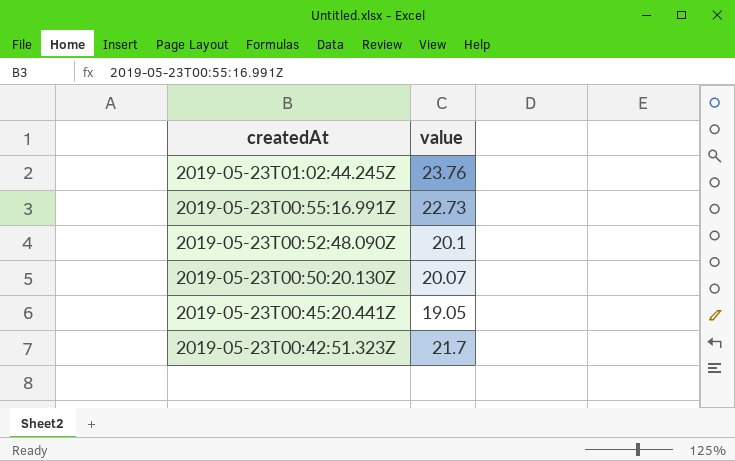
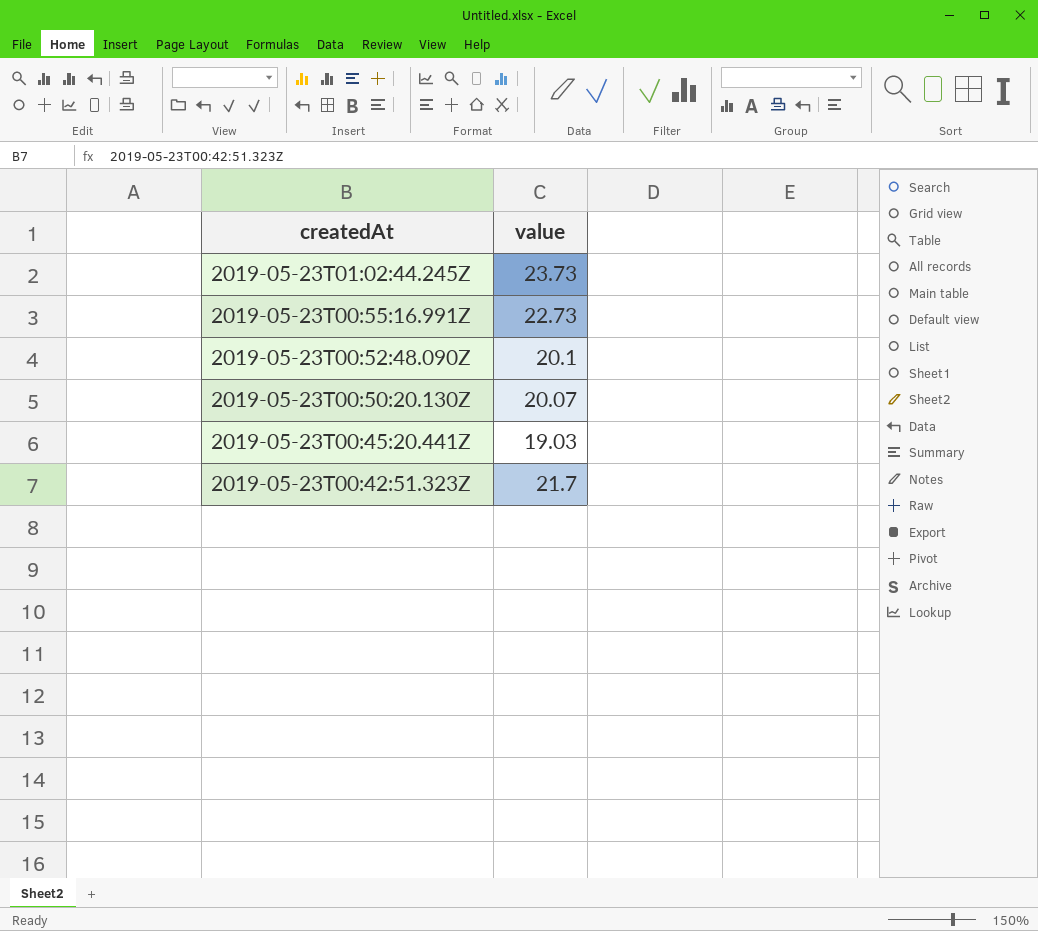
2019-05-23T01:02:44.245Z | value: 23.76 -> 23.73
2019-05-23T00:45:20.441Z | value: 19.05 -> 19.03

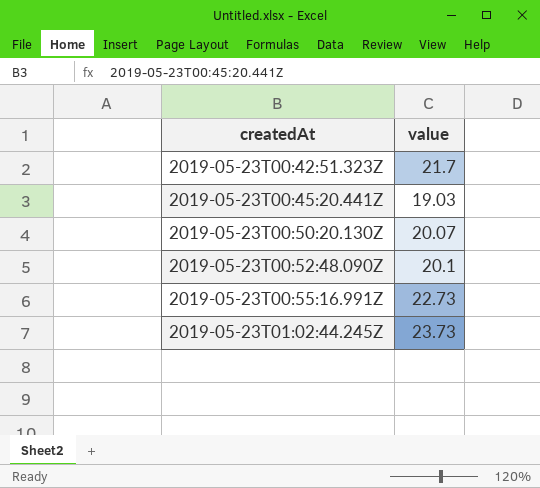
row order: createdAt descending -> createdAt ascending

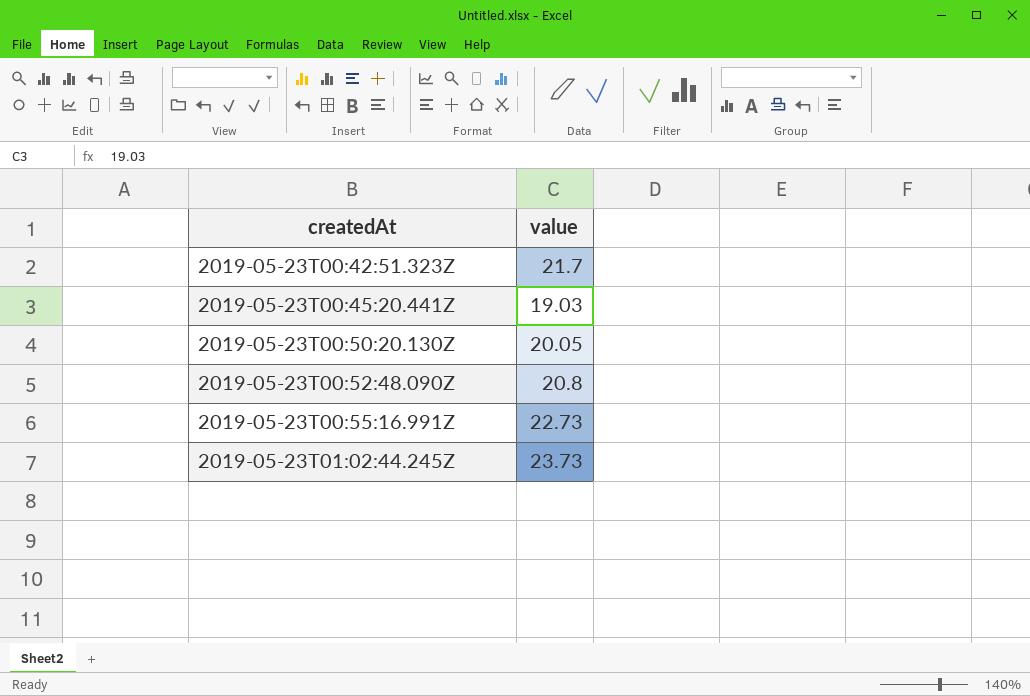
2019-05-23T00:50:20.130Z | value: 20.07 -> 20.05
2019-05-23T00:52:48.090Z | value: 20.1 -> 20.8

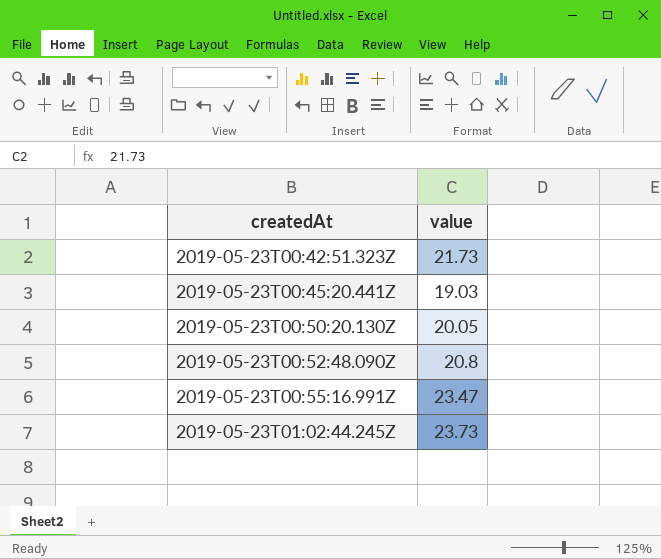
2019-05-23T00:42:51.323Z | value: 21.7 -> 21.73
2019-05-23T00:55:16.991Z | value: 22.73 -> 23.47

